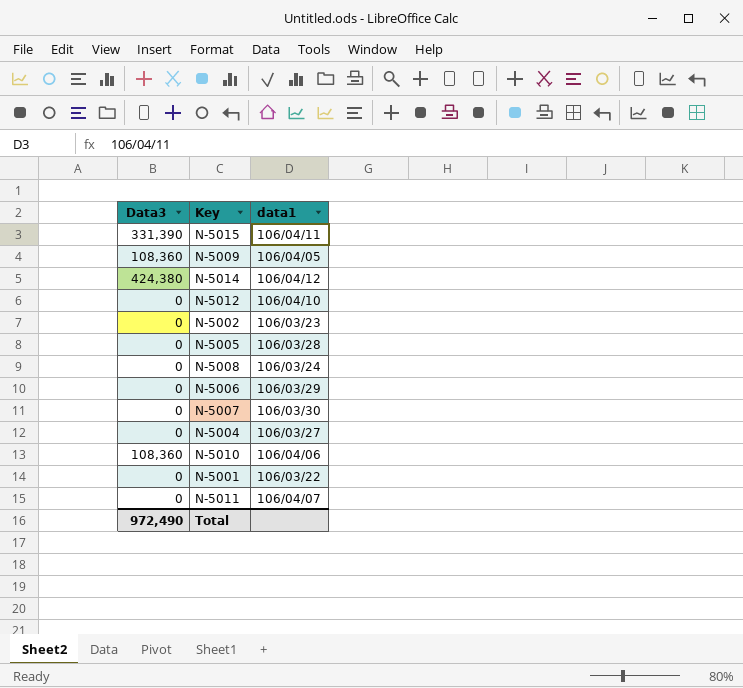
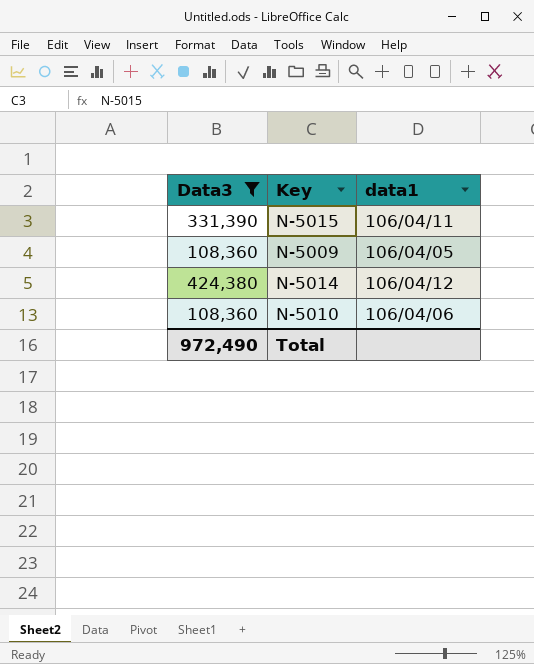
filter: none -> Data3 != 0

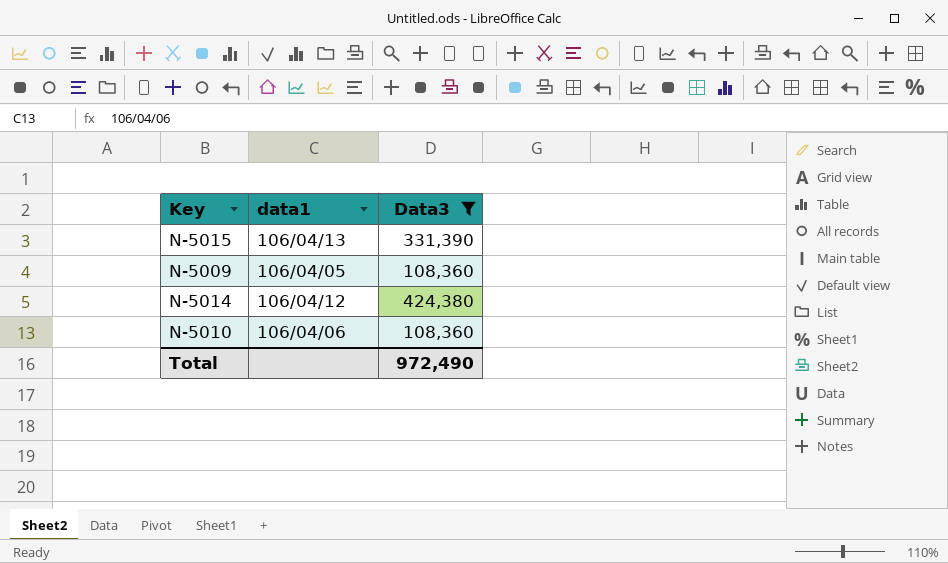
column Data3 | position: 1 -> 3
N-5015 | data1: 106/04/11 -> 106/04/13

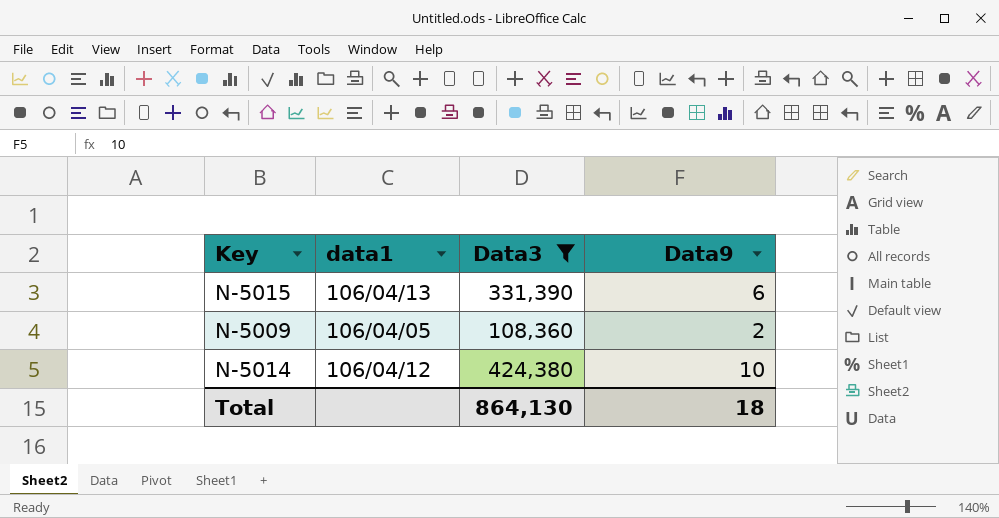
column Data9 | position: none -> 4
row N-5010: 106/04/06 | 108,360 -> none
Total | Data3: 972,490 -> 864,130

